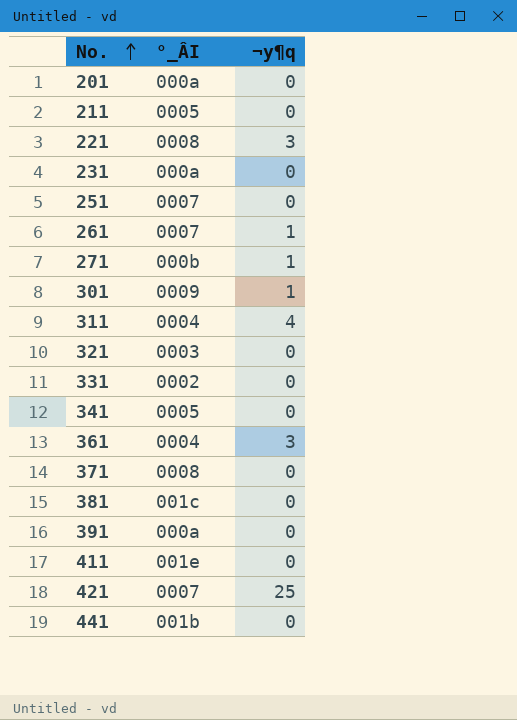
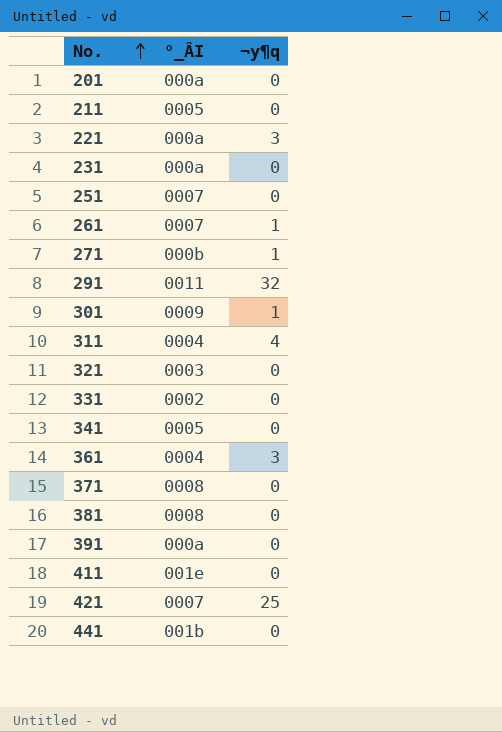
221 | °_ÂI: 0008 -> 000a
row 291: none -> 0011 | 32
381 | °_ÂI: 001c -> 0008

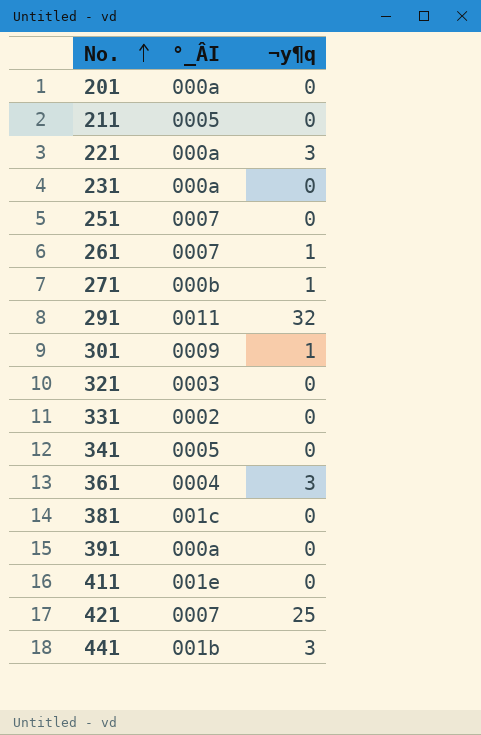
row 311: 0004 | 4 -> none
row 371: 0008 | 0 -> none
381 | °_ÂI: 0008 -> 001c
441 | ¬y¶q: 0 -> 3

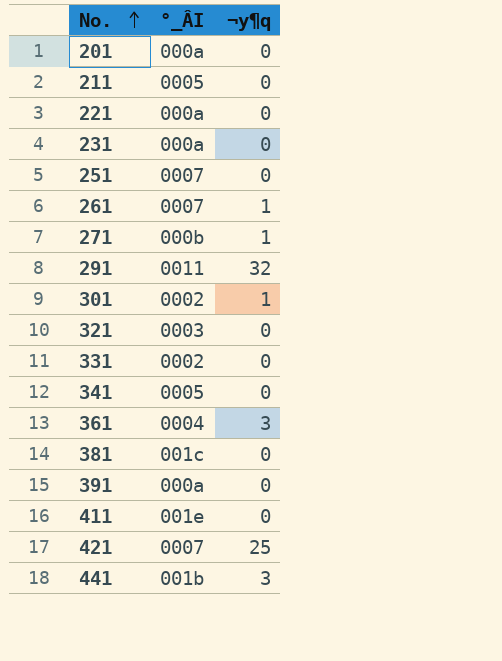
221 | ¬y¶q: 3 -> 0
301 | °_ÂI: 0009 -> 0002

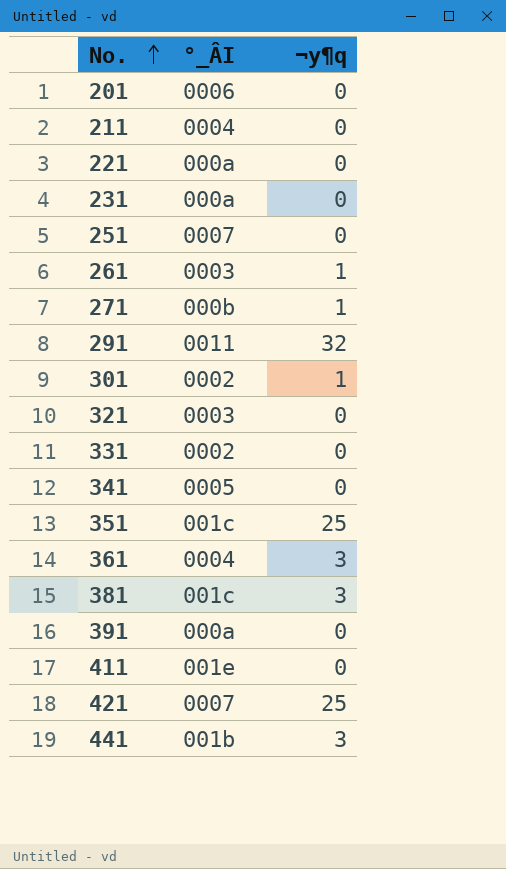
201 | °_ÂI: 000a -> 0006
211 | °_ÂI: 0005 -> 0004
261 | °_ÂI: 0007 -> 0003
row 351: none -> 001c | 25
381 | ¬y¶q: 0 -> 3

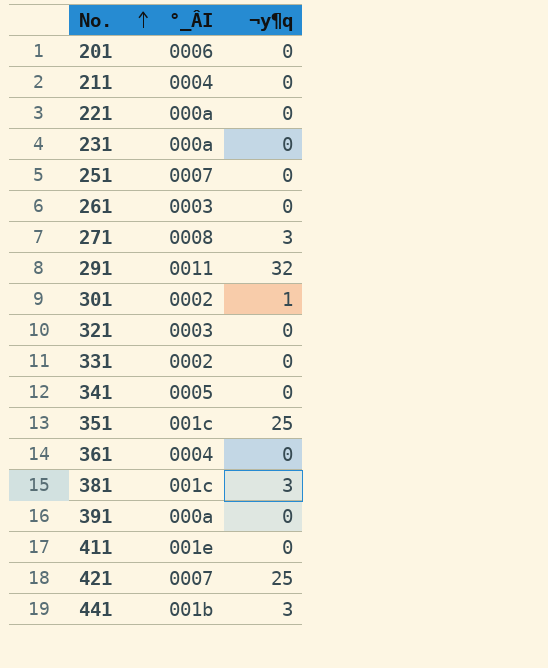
261 | ¬y¶q: 1 -> 0
271 | °_ÂI: 000b -> 0008
271 | ¬y¶q: 1 -> 3
361 | ¬y¶q: 3 -> 0

